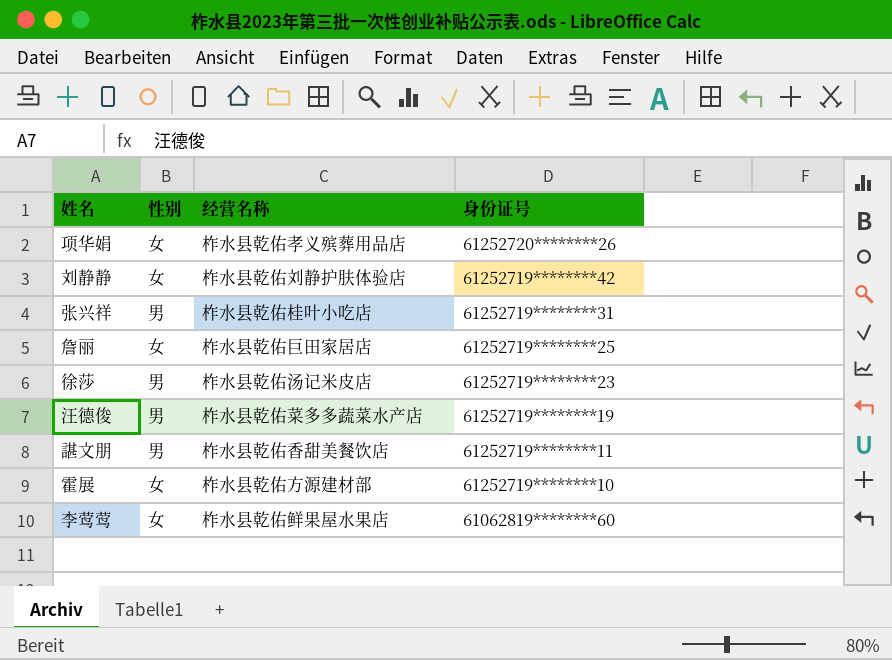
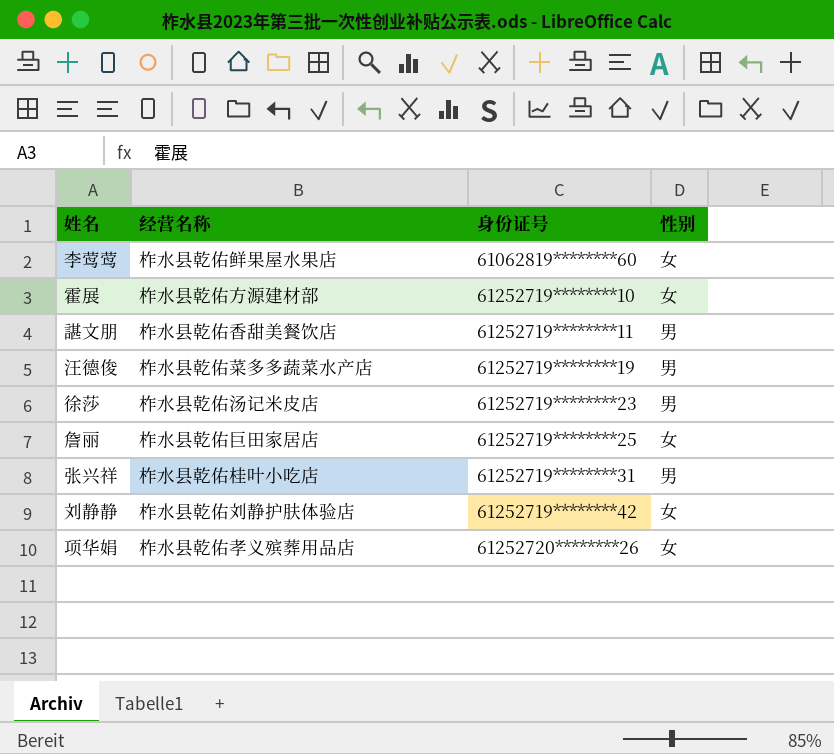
row order: 身份证号 descending -> 身份证号 ascending
column 性别 | position: 2 -> 4

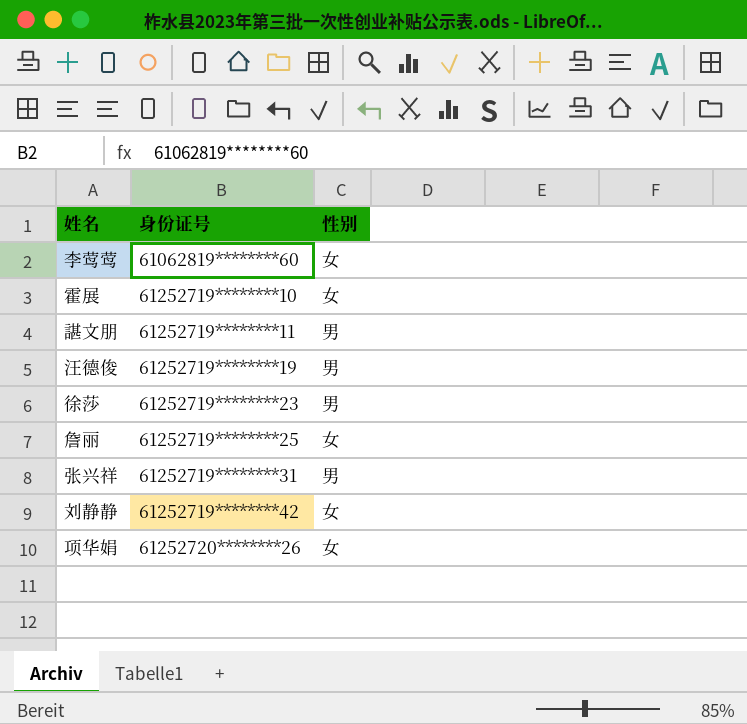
column 经营名称 | position: 2 -> none

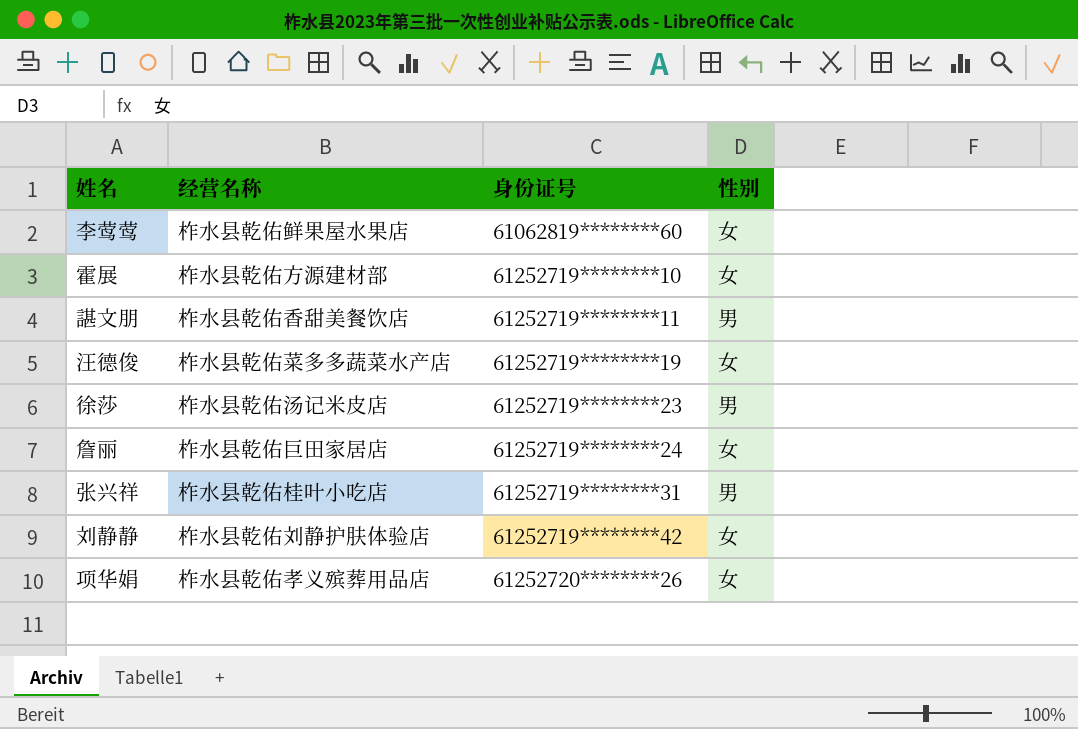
column 经营名称 | position: none -> 2
汪德俊 | 性别: 男 -> 女
詹丽 | 身份证号: 61252719********25 -> 61252719********24

